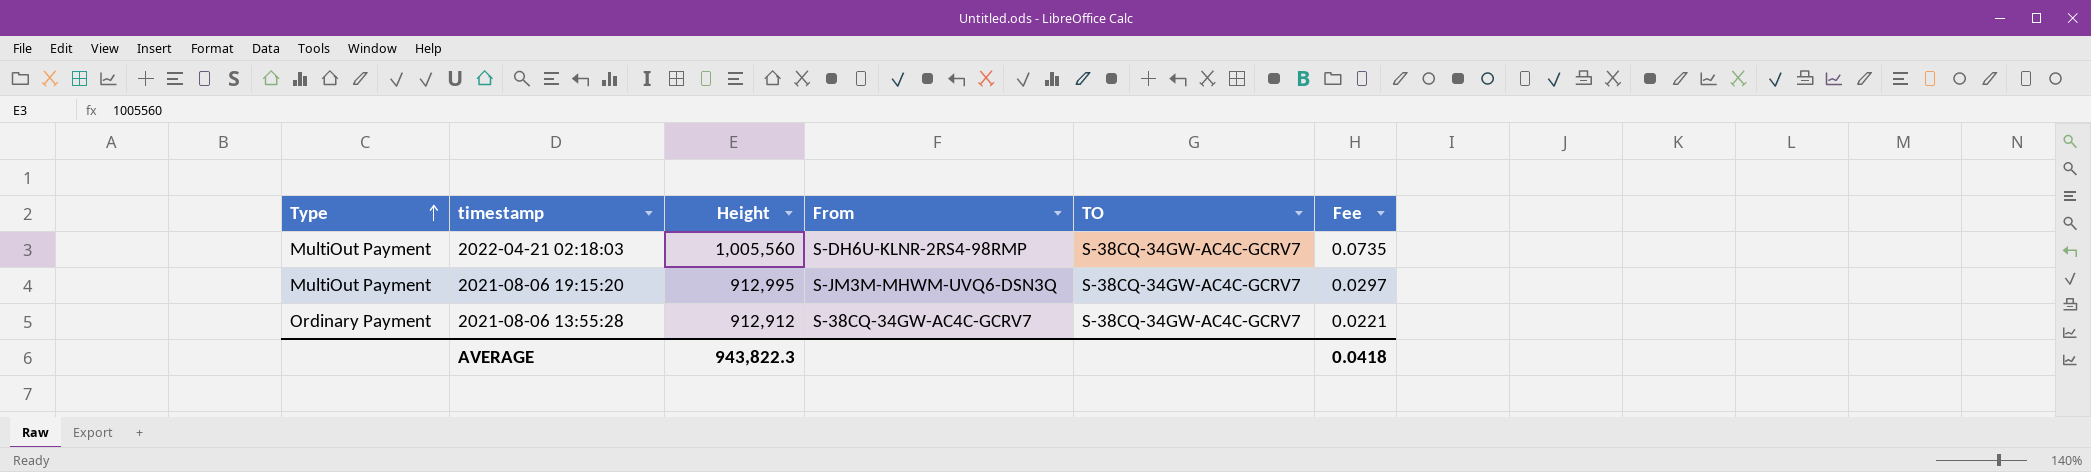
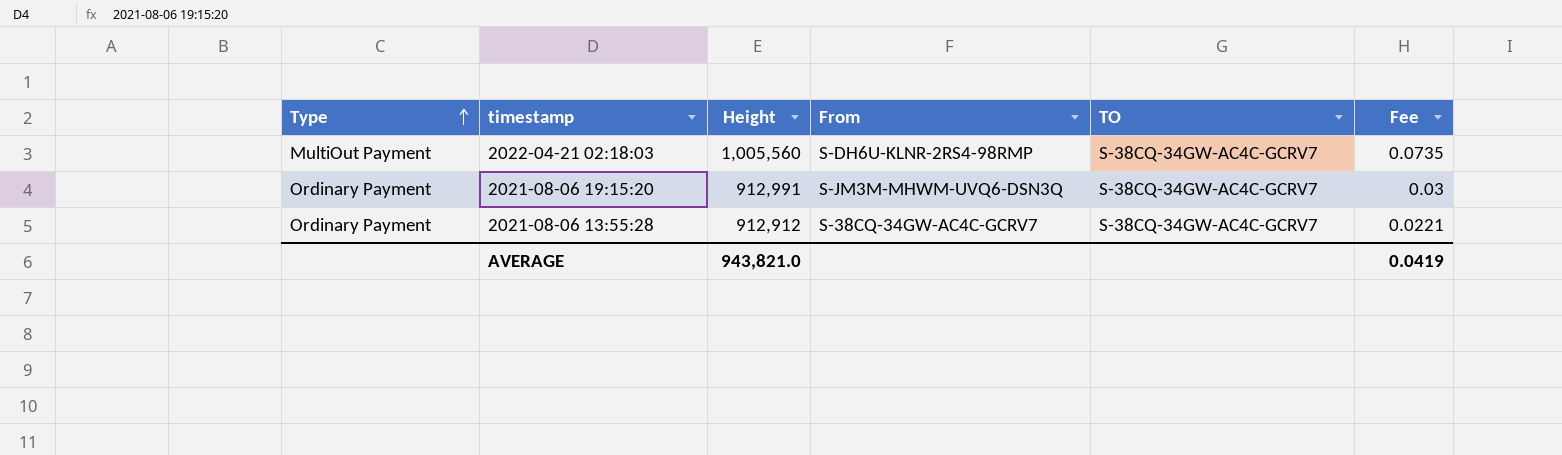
2021-08-06 19:15:20 | Type: MultiOut Payment -> Ordinary Payment
2021-08-06 19:15:20 | Height: 912,995 -> 912,991
2021-08-06 19:15:20 | Fee: 0.0297 -> 0.03
AVERAGE | Height: 943,822.3 -> 943,821.0
AVERAGE | Fee: 0.0418 -> 0.0419

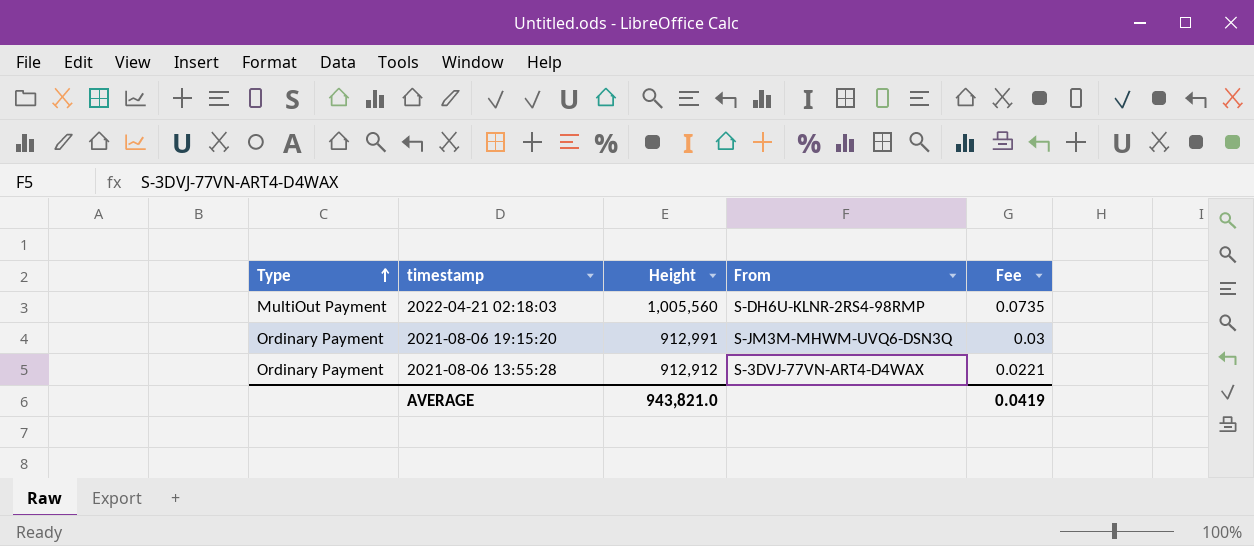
column TO | position: 5 -> none
2021-08-06 13:55:28 | From: S-38CQ-34GW-AC4C-GCRV7 -> S-3DVJ-77VN-ART4-D4WAX

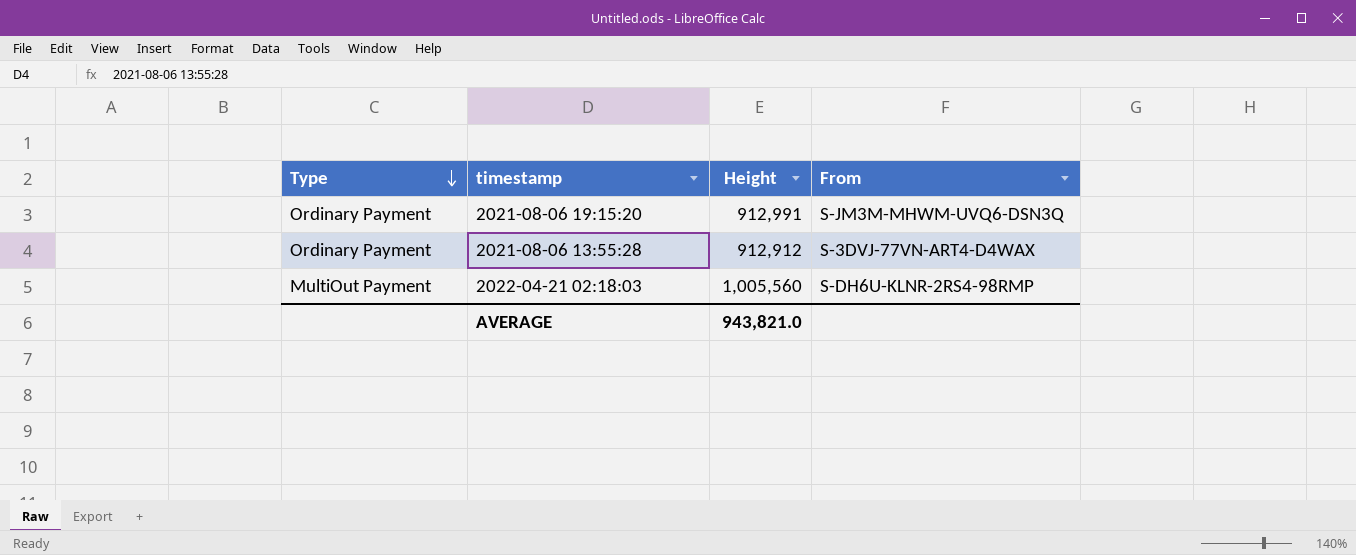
row order: Type ascending -> Type descending
column Fee | position: 5 -> none

